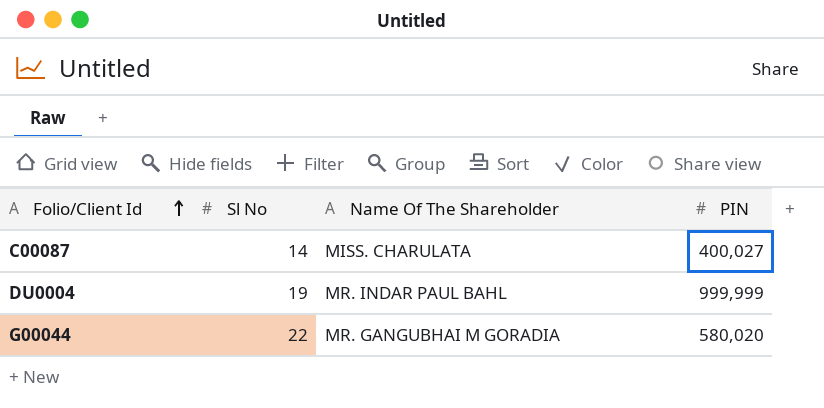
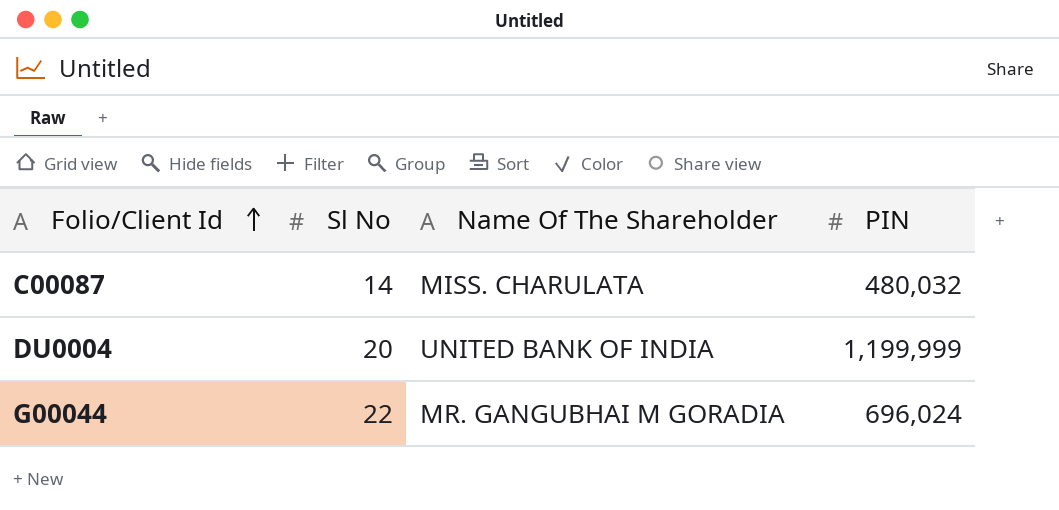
C00087 | PIN: 400,027 -> 480,032
DU0004 | Sl No: 19 -> 20
DU0004 | Name Of The Shareholder: MR. INDAR PAUL BAHL -> UNITED BANK OF INDIA
DU0004 | PIN: 999,999 -> 1,199,999
G00044 | PIN: 580,020 -> 696,024

